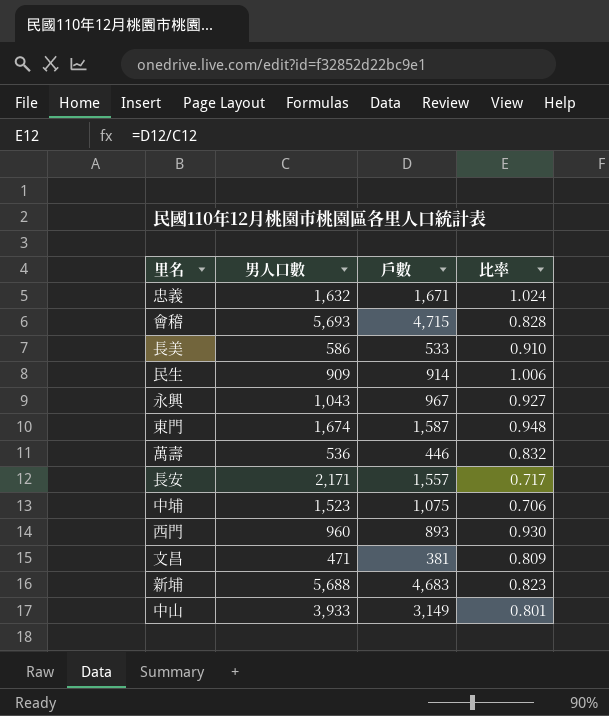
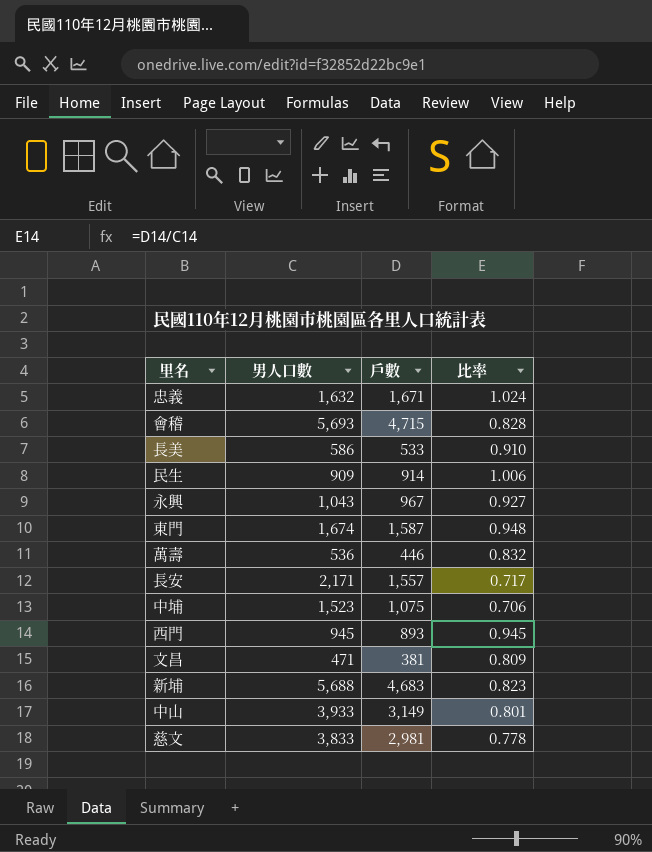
西門 | 男人口數: 960 -> 945
西門 | 比率: 0.930 -> 0.945
row 慈文: none -> 3,833 | 2,981 | 0.778

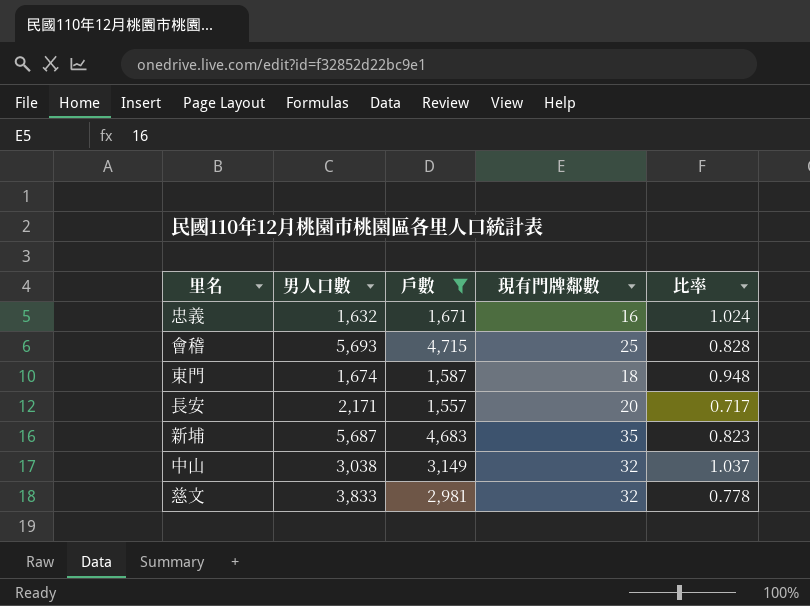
filter: none -> 戶數 >= 1,557
column 現有門牌鄰數 | position: none -> 4
新埔 | 男人口數: 5,688 -> 5,687
中山 | 男人口數: 3,933 -> 3,038
中山 | 比率: 0.801 -> 1.037

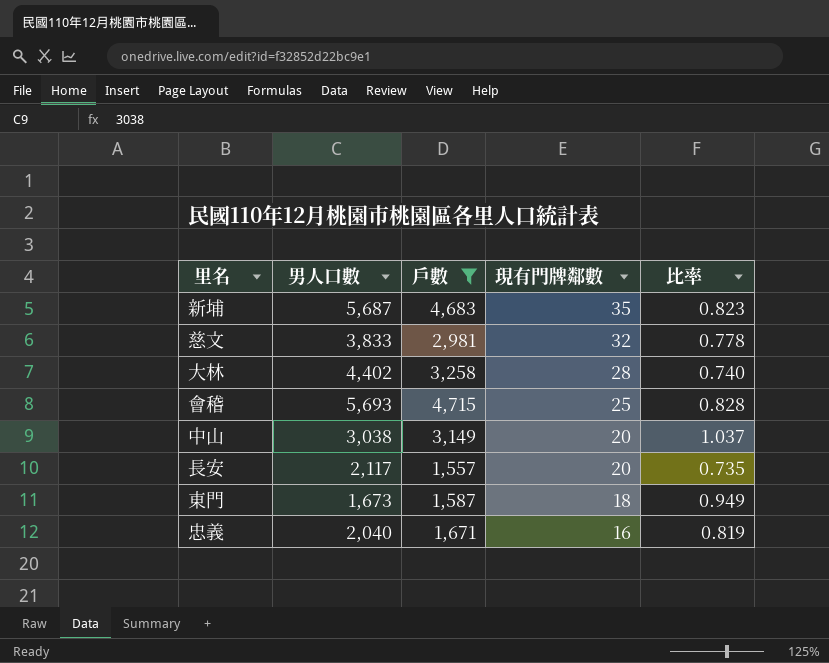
row order: none -> 現有門牌鄰數 descending
row 大林: none -> 4,402 | 3,258 | 28 | 0.740
中山 | 現有門牌鄰數: 32 -> 20
長安 | 男人口數: 2,171 -> 2,117
長安 | 比率: 0.717 -> 0.735
東門 | 男人口數: 1,674 -> 1,673
東門 | 比率: 0.948 -> 0.949
忠義 | 男人口數: 1,632 -> 2,040
忠義 | 比率: 1.024 -> 0.819

